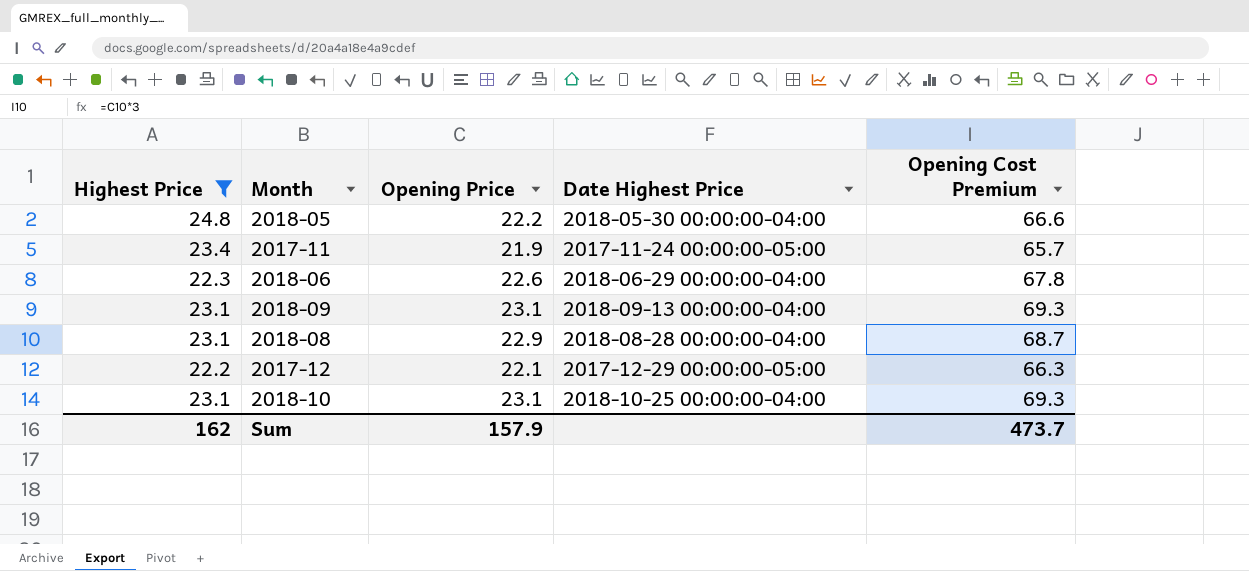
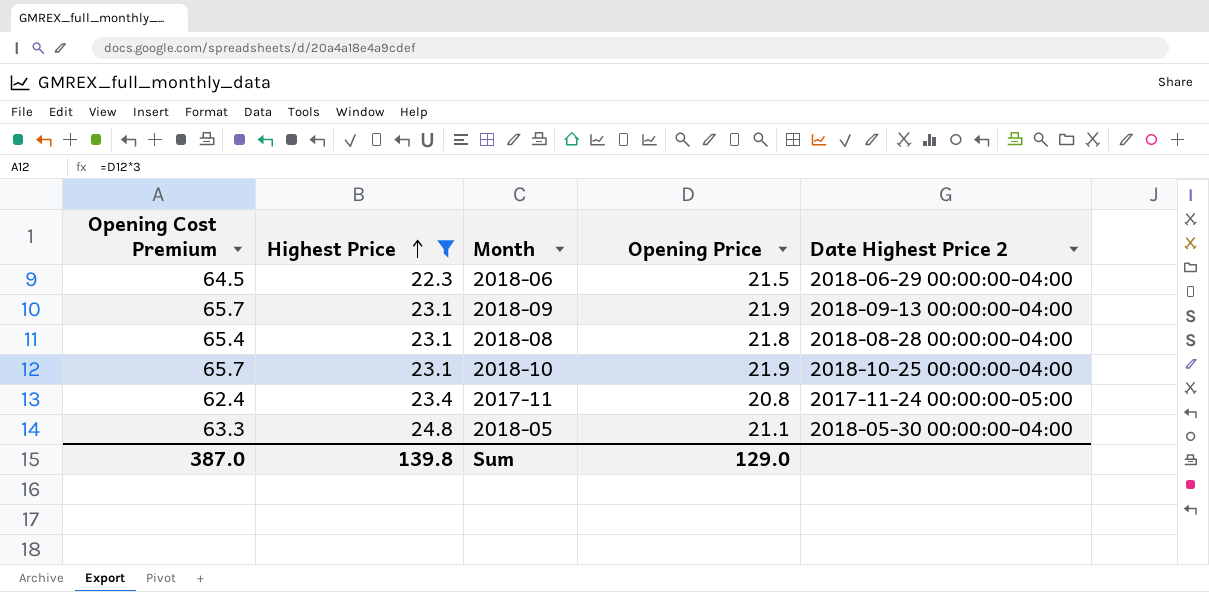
row order: none -> Highest Price ascending
column Opening Cost Premium | position: 5 -> 1
column name: Date Highest Price -> Date Highest Price 2
row 2017-12: 22.2 | 22.1 | 2017-12-29 00:00:00-05:00 | 66.3 -> none
2018-06 | Opening Cost Premium: 67.8 -> 64.5
2018-06 | Opening Price: 22.6 -> 21.5
2018-09 | Opening Cost Premium: 69.3 -> 65.7
2018-09 | Opening Price: 23.1 -> 21.9
2018-08 | Opening Cost Premium: 68.7 -> 65.4
2018-08 | Opening Price: 22.9 -> 21.8
2018-10 | Opening Cost Premium: 69.3 -> 65.7
2018-10 | Opening Price: 23.1 -> 21.9
2017-11 | Opening Cost Premium: 65.7 -> 62.4
2017-11 | Opening Price: 21.9 -> 20.8
2018-05 | Opening Cost Premium: 66.6 -> 63.3
2018-05 | Opening Price: 22.2 -> 21.1
Sum | Opening Cost Premium: 473.7 -> 387.0
Sum | Highest Price: 162 -> 139.8
Sum | Opening Price: 157.9 -> 129.0

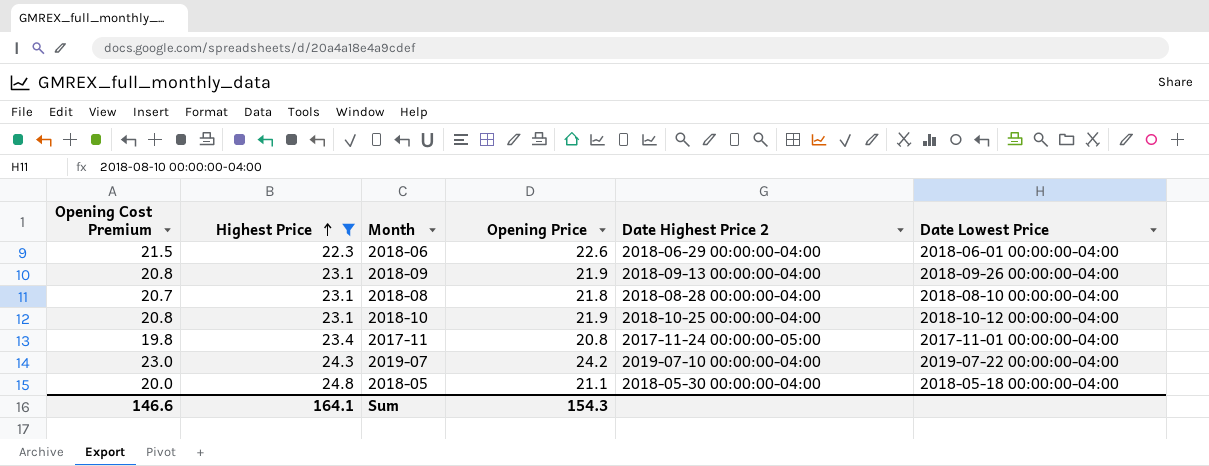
column Opening Cost Premium | formula: [Opening Price] * 3 -> [Opening Price] * 0.95
column Date Lowest Price | position: none -> 6
2018-06 | Opening Price: 21.5 -> 22.6
row 2019-07: none -> 23.0 | 24.3 | 24.2 | 2019-07-10 00:00:00-04:00 | 2019-07-22 00:00:00-04:00
Sum | Opening Cost Premium: 387.0 -> 146.6
Sum | Highest Price: 139.8 -> 164.1
Sum | Opening Price: 129.0 -> 154.3

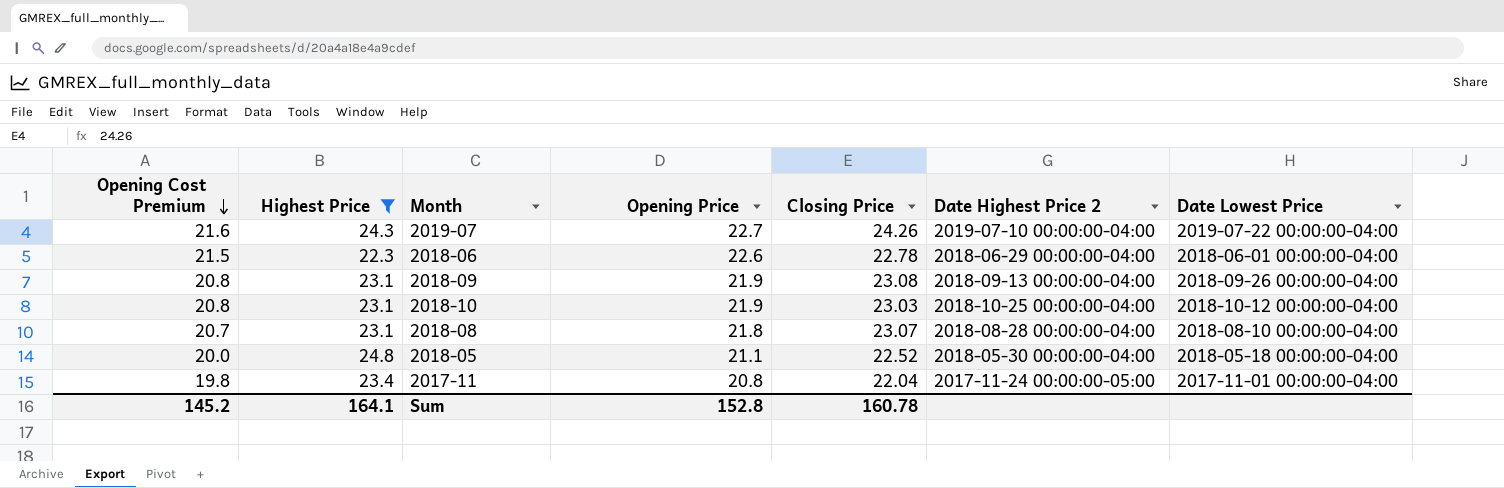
row order: Highest Price ascending -> Opening Cost Premium descending
column Closing Price | position: none -> 5
2019-07 | Opening Cost Premium: 23.0 -> 21.6
2019-07 | Opening Price: 24.2 -> 22.7
Sum | Opening Cost Premium: 146.6 -> 145.2
Sum | Opening Price: 154.3 -> 152.8

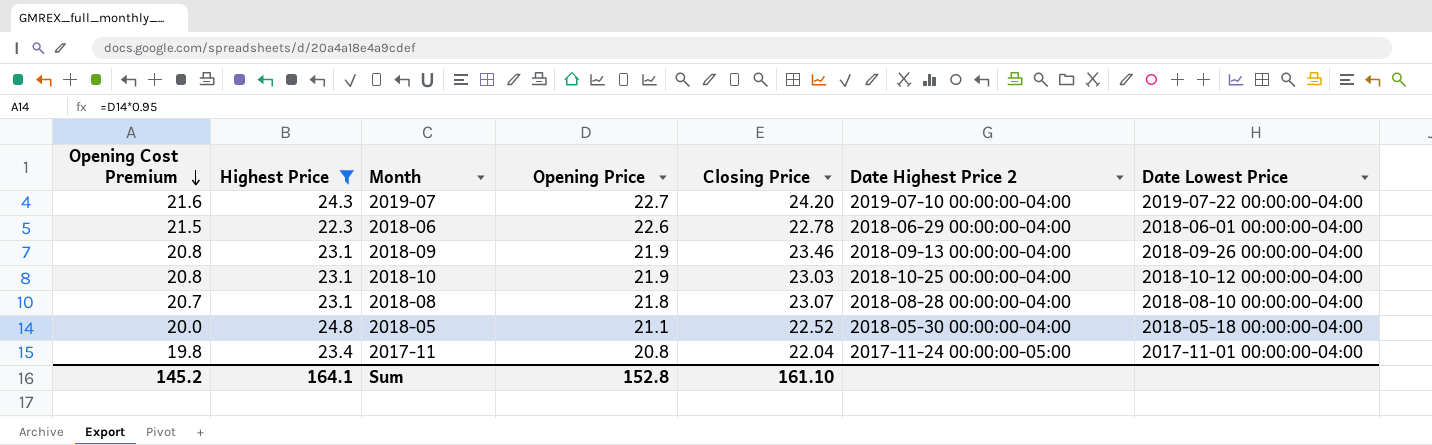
2019-07 | Closing Price: 24.26 -> 24.20
2018-09 | Closing Price: 23.08 -> 23.46
Sum | Closing Price: 160.78 -> 161.10

